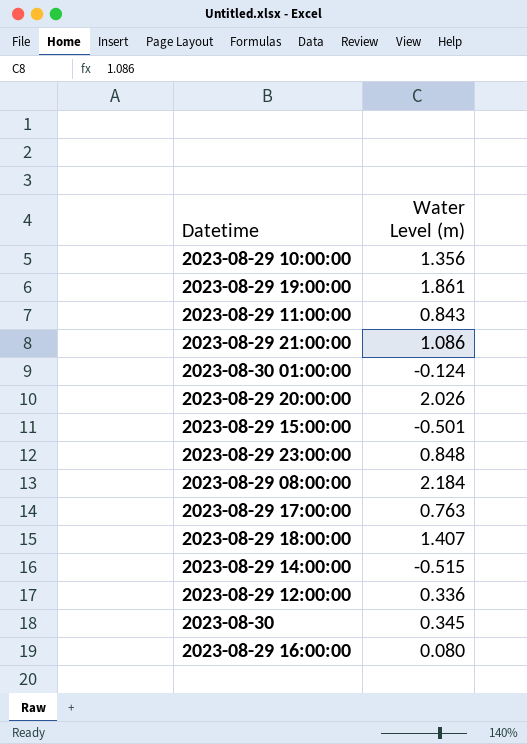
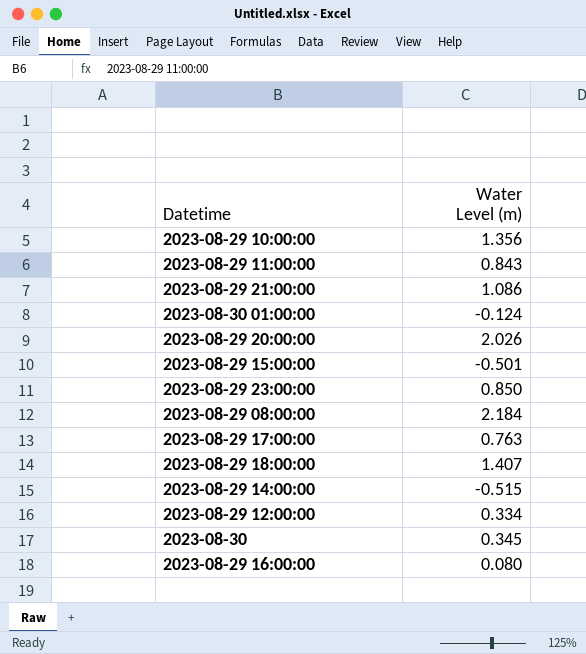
row 2023-08-29 19:00:00: 1.861 -> none
2023-08-29 23:00:00 | Water Level (m): 0.848 -> 0.850
2023-08-29 12:00:00 | Water Level (m): 0.336 -> 0.334

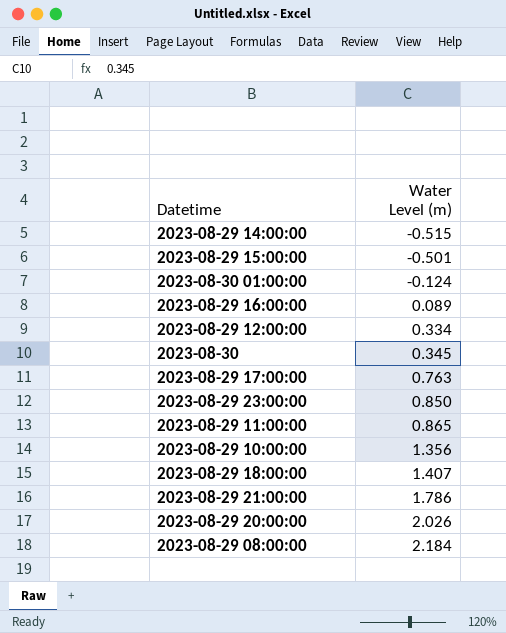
row order: none -> Water Level (m) ascending
2023-08-29 16:00:00 | Water Level (m): 0.080 -> 0.089
2023-08-29 11:00:00 | Water Level (m): 0.843 -> 0.865
2023-08-29 21:00:00 | Water Level (m): 1.086 -> 1.786

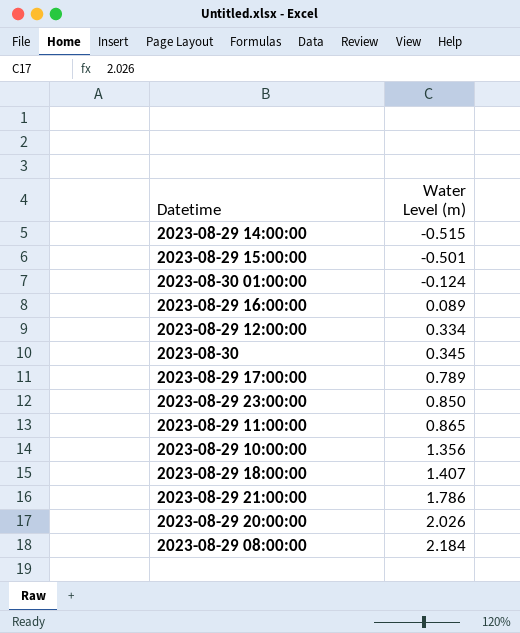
2023-08-29 17:00:00 | Water Level (m): 0.763 -> 0.789

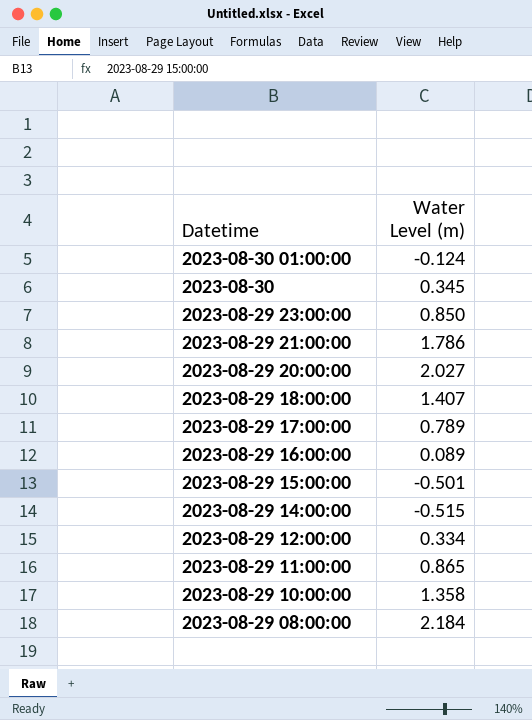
row order: Water Level (m) ascending -> Datetime descending
2023-08-29 20:00:00 | Water Level (m): 2.026 -> 2.027
2023-08-29 10:00:00 | Water Level (m): 1.356 -> 1.358

